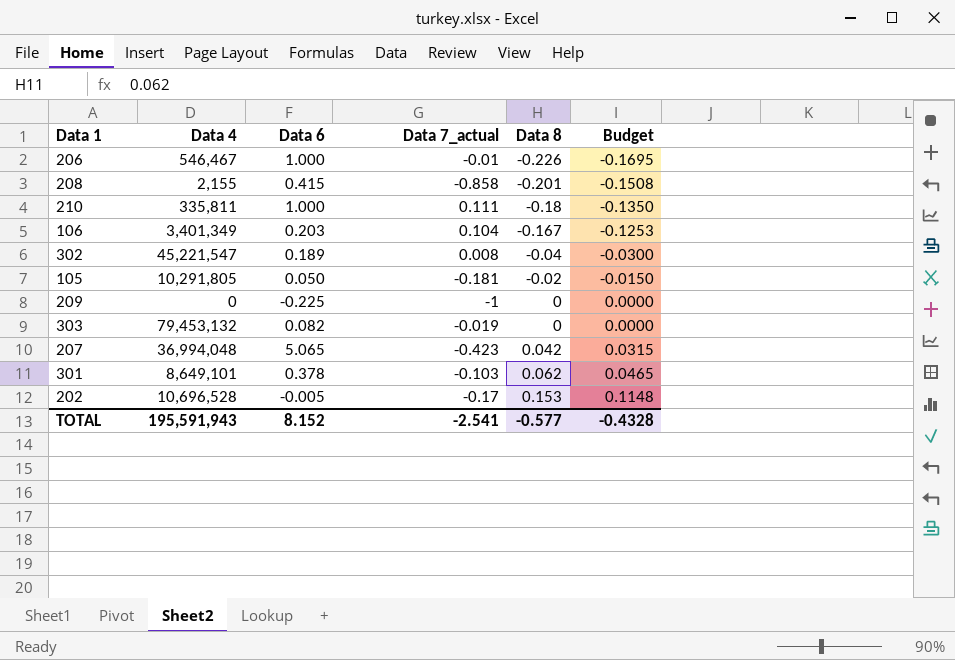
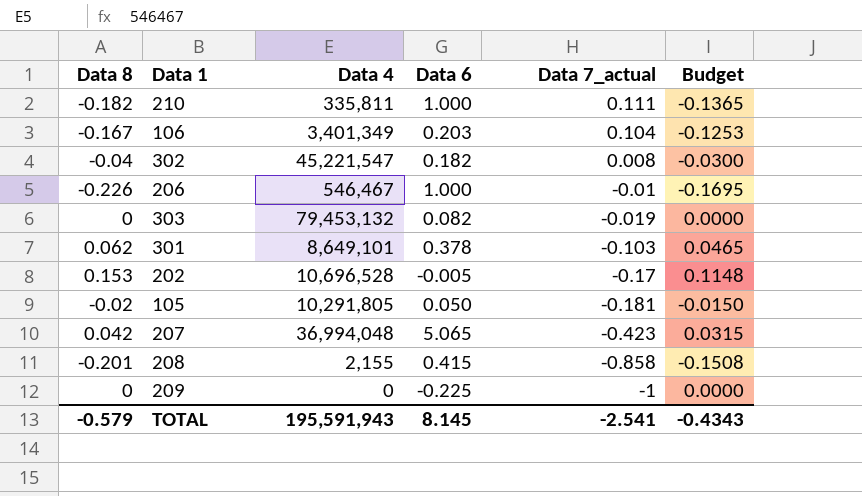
row order: Data 8 ascending -> Data 7_actual descending
column Data 8 | position: 5 -> 1
210 | Data 8: -0.18 -> -0.182
210 | Budget: -0.1350 -> -0.1365
302 | Data 6: 0.189 -> 0.182
TOTAL | Data 8: -0.577 -> -0.579
TOTAL | Data 6: 8.152 -> 8.145
TOTAL | Budget: -0.4328 -> -0.4343

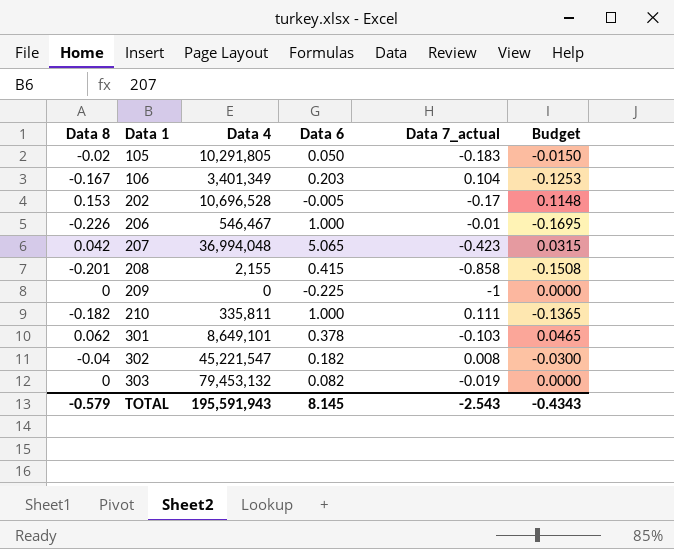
row order: Data 7_actual descending -> Data 1 ascending
105 | Data 7_actual: -0.181 -> -0.183
TOTAL | Data 7_actual: -2.541 -> -2.543

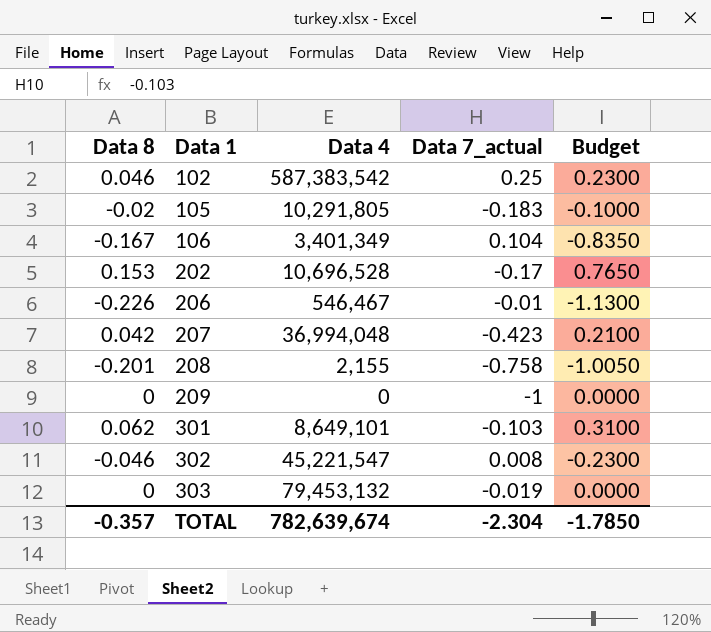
column Data 6 | position: 4 -> none
column Budget | formula: [Data 8] * 0.75 -> [Data 8] * 5
row 210: -0.182 | 335,811 | 1.000 | 0.111 | -0.1365 -> none
row 102: none -> 0.046 | 587,383,542 | 0.25 | 0.2300
208 | Data 7_actual: -0.858 -> -0.758
302 | Data 8: -0.04 -> -0.046
TOTAL | Data 8: -0.579 -> -0.357
TOTAL | Data 4: 195,591,943 -> 782,639,674
TOTAL | Data 7_actual: -2.543 -> -2.304
TOTAL | Budget: -0.4343 -> -1.7850

